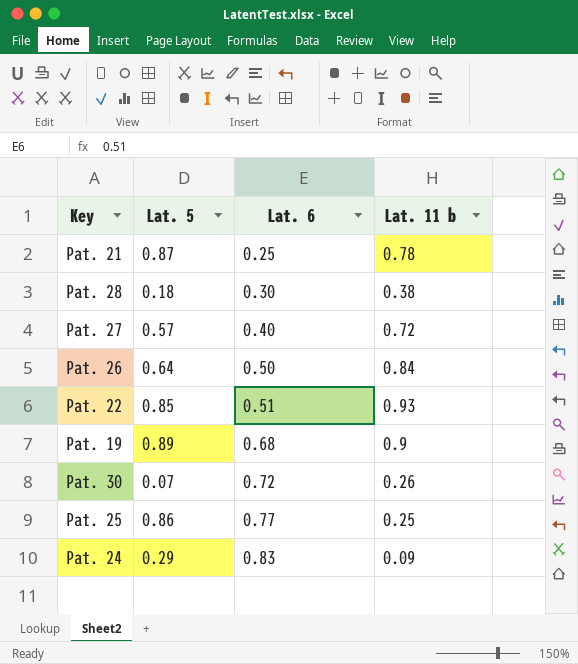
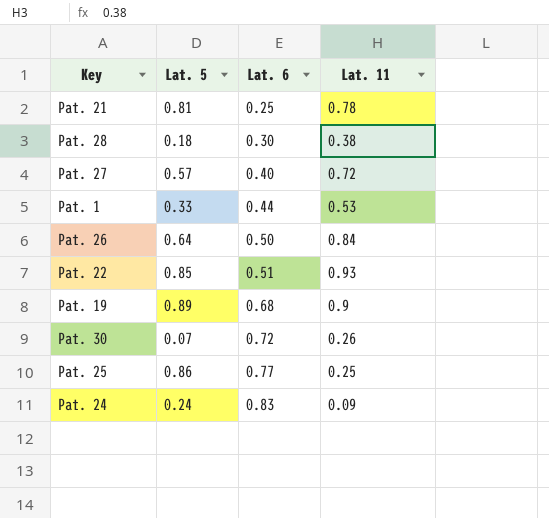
column name: Lat. 11 b -> Lat. 11
Pat. 21 | Lat. 5: 0.87 -> 0.81
row Pat. 1: none -> 0.33 | 0.44 | 0.53
Pat. 24 | Lat. 5: 0.29 -> 0.24

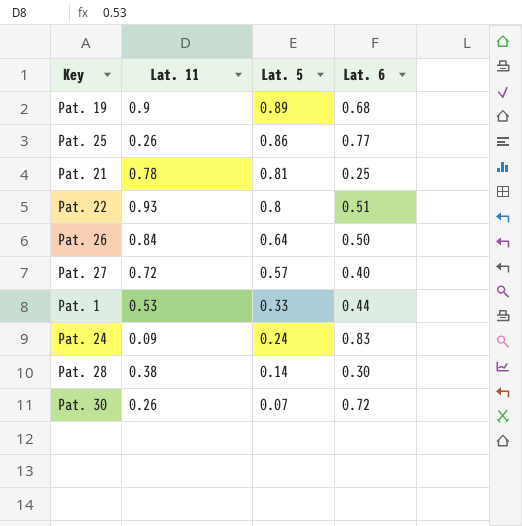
row order: Lat. 6 ascending -> Lat. 5 descending
column Lat. 11 | position: 4 -> 2
Pat. 25 | Lat. 11: 0.25 -> 0.26
Pat. 22 | Lat. 5: 0.85 -> 0.8
Pat. 28 | Lat. 5: 0.18 -> 0.14

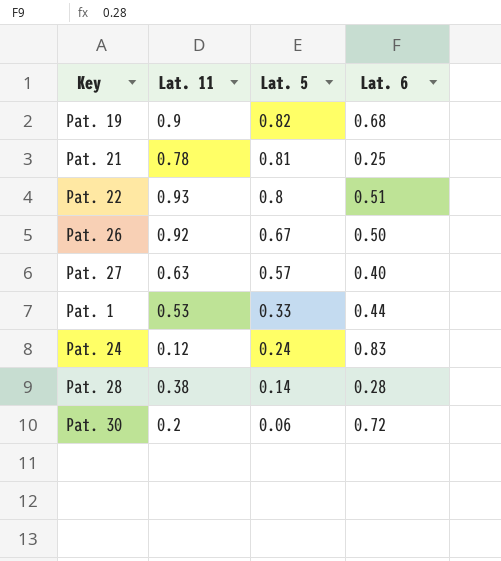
row Pat. 25: 0.26 | 0.86 | 0.77 -> none
Pat. 19 | Lat. 5: 0.89 -> 0.82
Pat. 26 | Lat. 11: 0.84 -> 0.92
Pat. 26 | Lat. 5: 0.64 -> 0.67
Pat. 27 | Lat. 11: 0.72 -> 0.63
Pat. 24 | Lat. 11: 0.09 -> 0.12
Pat. 28 | Lat. 6: 0.30 -> 0.28
Pat. 30 | Lat. 11: 0.26 -> 0.2
Pat. 30 | Lat. 5: 0.07 -> 0.06

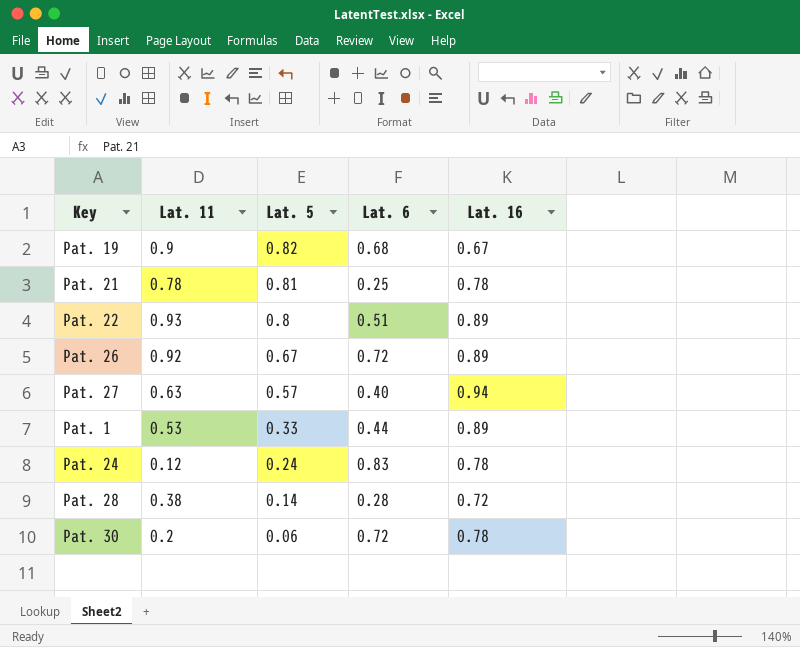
column Lat. 16 | position: none -> 5
Pat. 26 | Lat. 6: 0.50 -> 0.72

